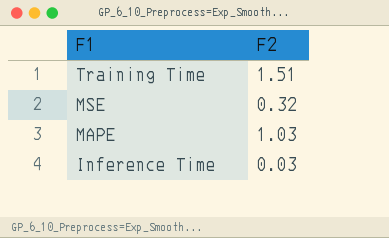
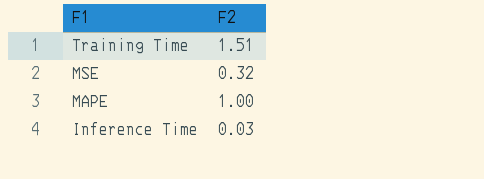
MAPE | F2: 1.03 -> 1.00

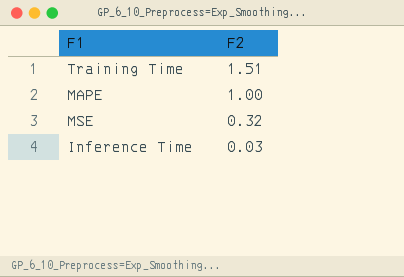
row order: F1 descending -> F2 descending

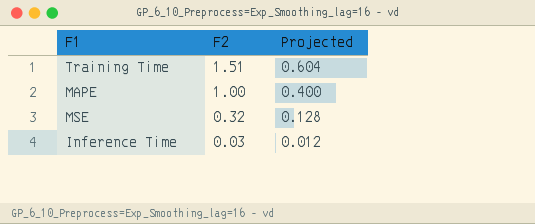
column Projected | formula: none -> [F2] * 0.4

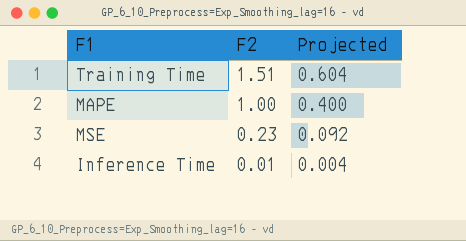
MSE | F2: 0.32 -> 0.23
MSE | Projected: 0.128 -> 0.092
Inference Time | F2: 0.03 -> 0.01
Inference Time | Projected: 0.012 -> 0.004

